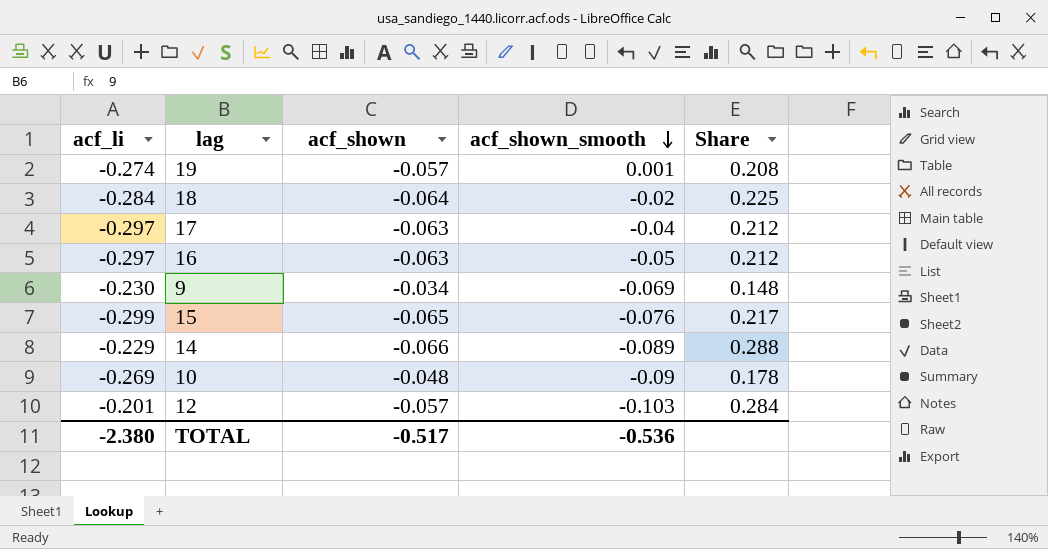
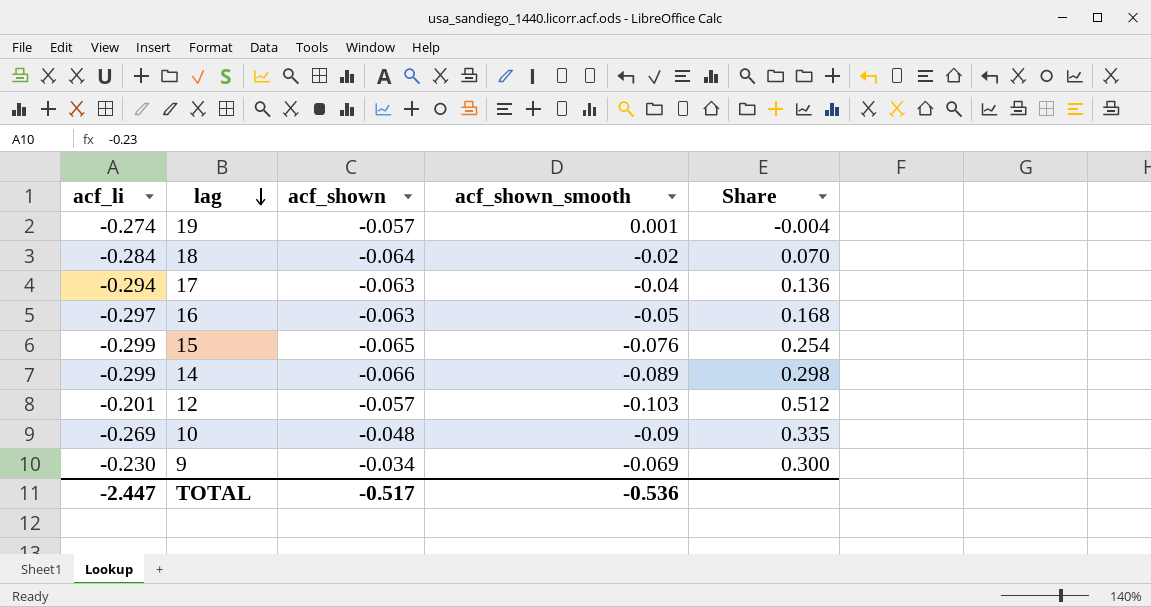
row order: acf_shown_smooth descending -> lag descending
column Share | formula: [acf_shown] / [acf_li] -> [acf_shown_smooth] / [acf_li]
17 | acf_li: -0.297 -> -0.294
14 | acf_li: -0.229 -> -0.299
TOTAL | acf_li: -2.380 -> -2.447

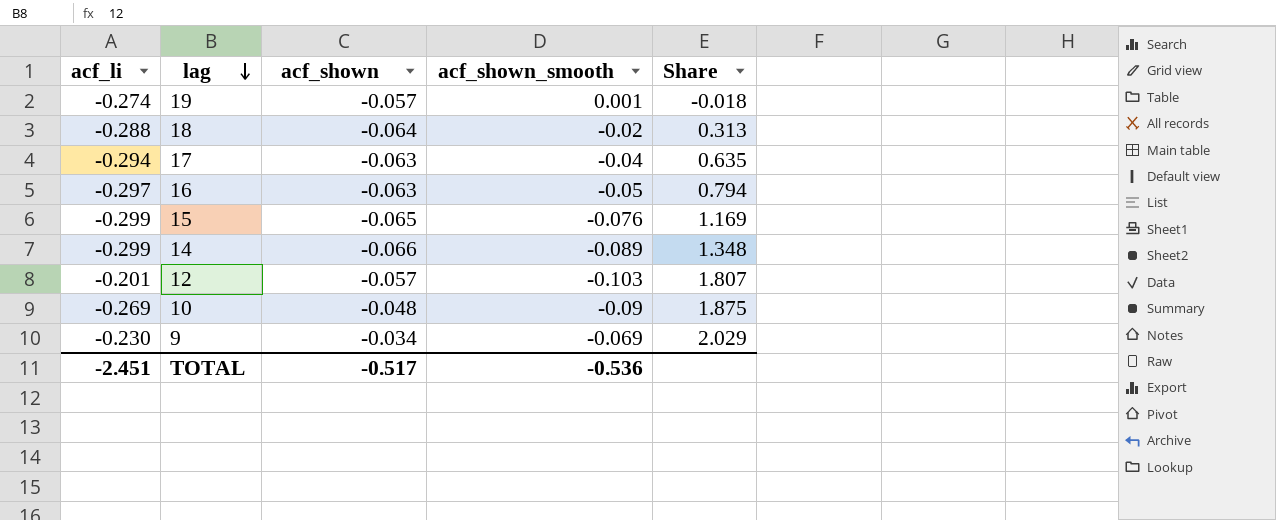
column Share | formula: [acf_shown_smooth] / [acf_li] -> [acf_shown_smooth] / [acf_shown]
18 | acf_li: -0.284 -> -0.288
TOTAL | acf_li: -2.447 -> -2.451

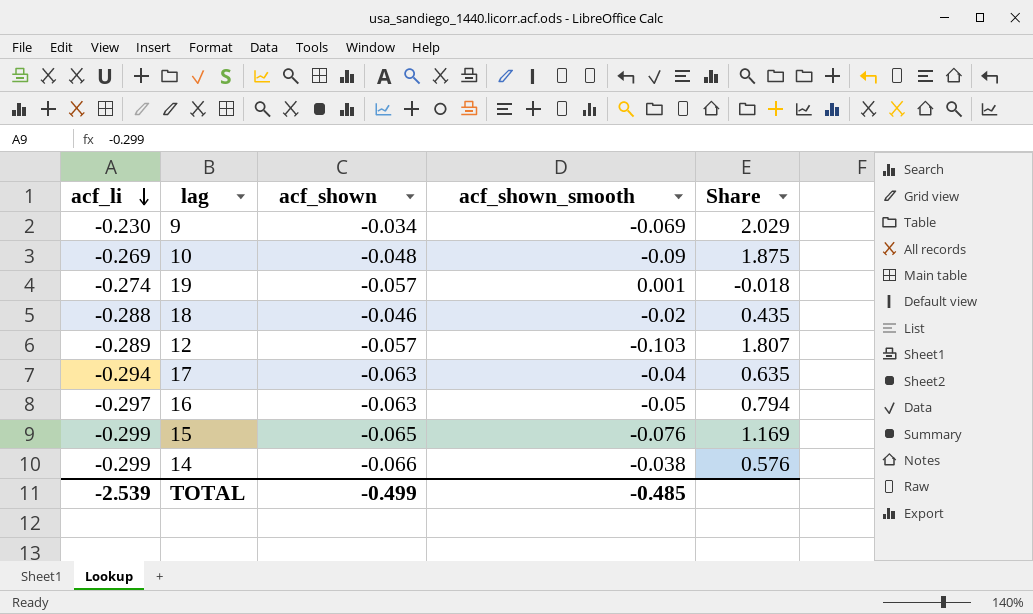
row order: lag descending -> acf_li descending
18 | acf_shown: -0.064 -> -0.046
18 | Share: 0.313 -> 0.435
12 | acf_li: -0.201 -> -0.289
14 | acf_shown_smooth: -0.089 -> -0.038
14 | Share: 1.348 -> 0.576
TOTAL | acf_li: -2.451 -> -2.539
TOTAL | acf_shown: -0.517 -> -0.499
TOTAL | acf_shown_smooth: -0.536 -> -0.485

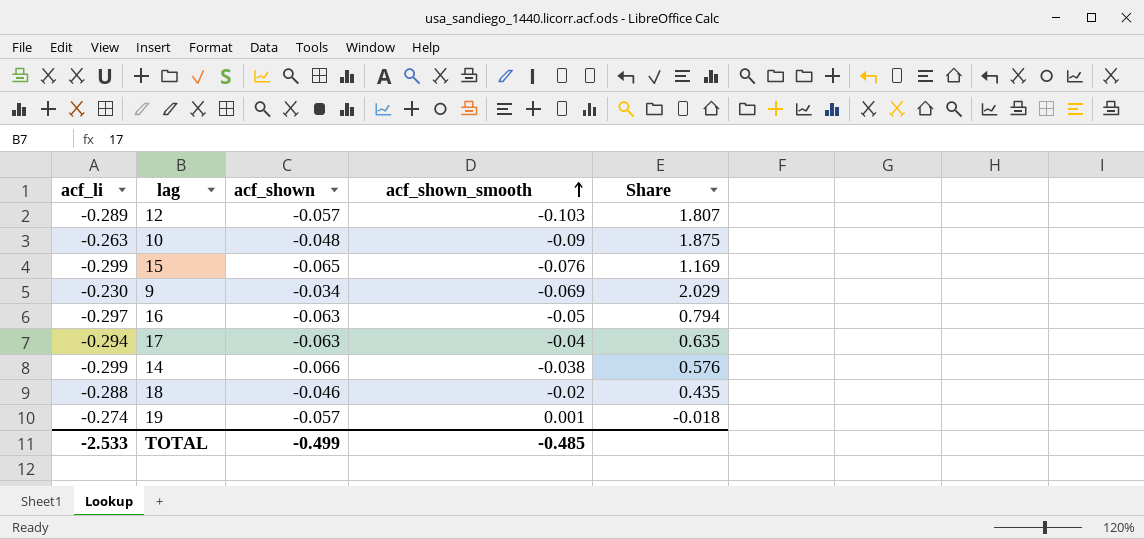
row order: acf_li descending -> acf_shown_smooth ascending
10 | acf_li: -0.269 -> -0.263
TOTAL | acf_li: -2.539 -> -2.533

